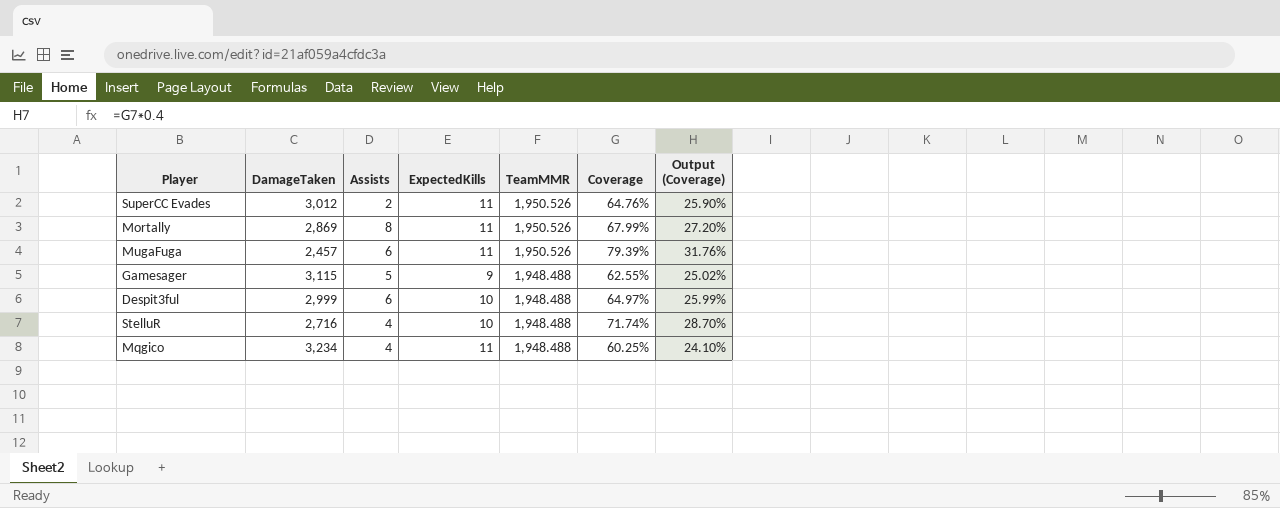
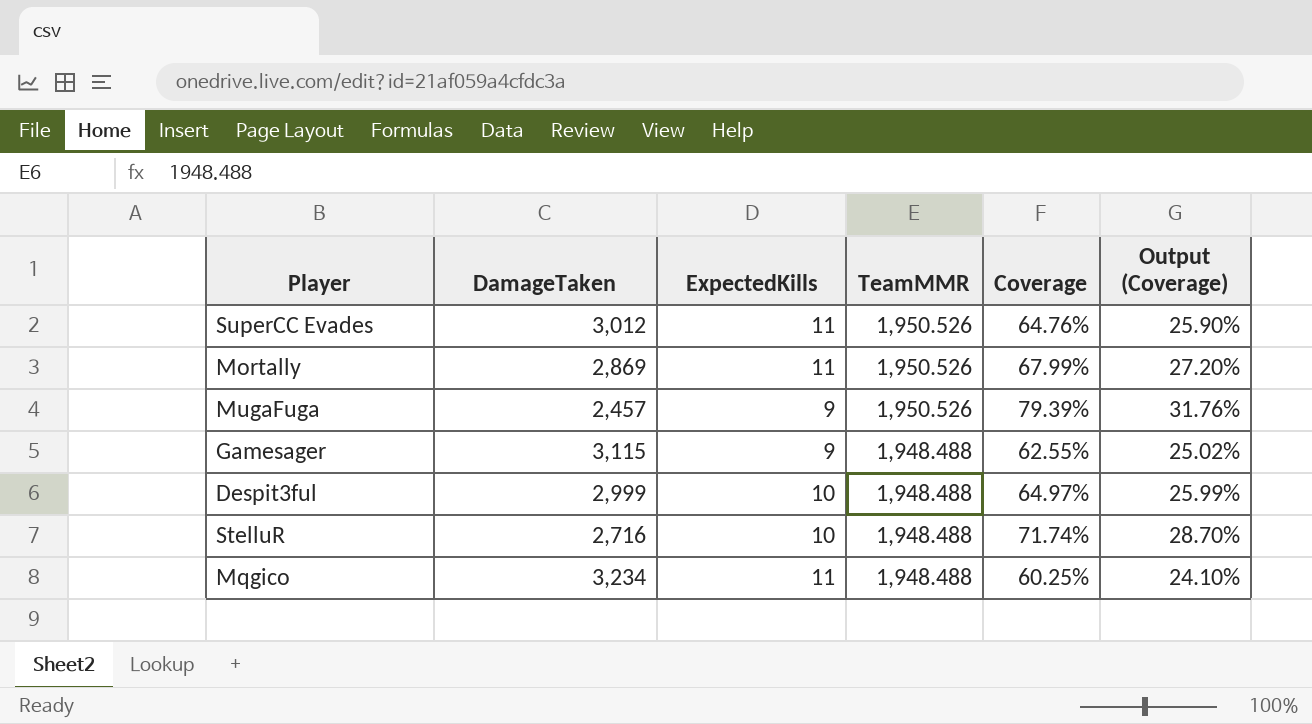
column Assists | position: 3 -> none
MugaFuga | ExpectedKills: 11 -> 9

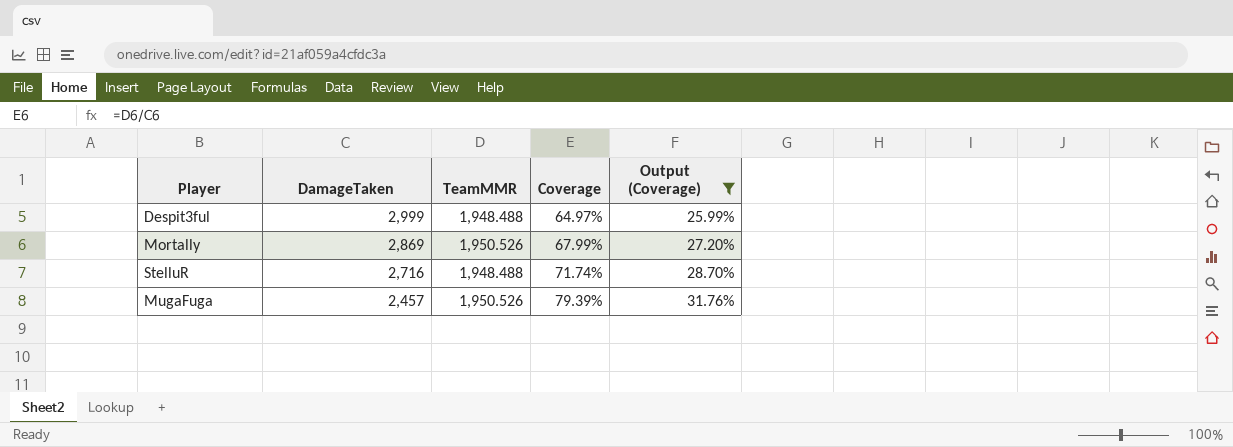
filter: none -> Output (Coverage) >= 25.99%
row order: TeamMMR descending -> DamageTaken descending
column ExpectedKills | position: 3 -> none

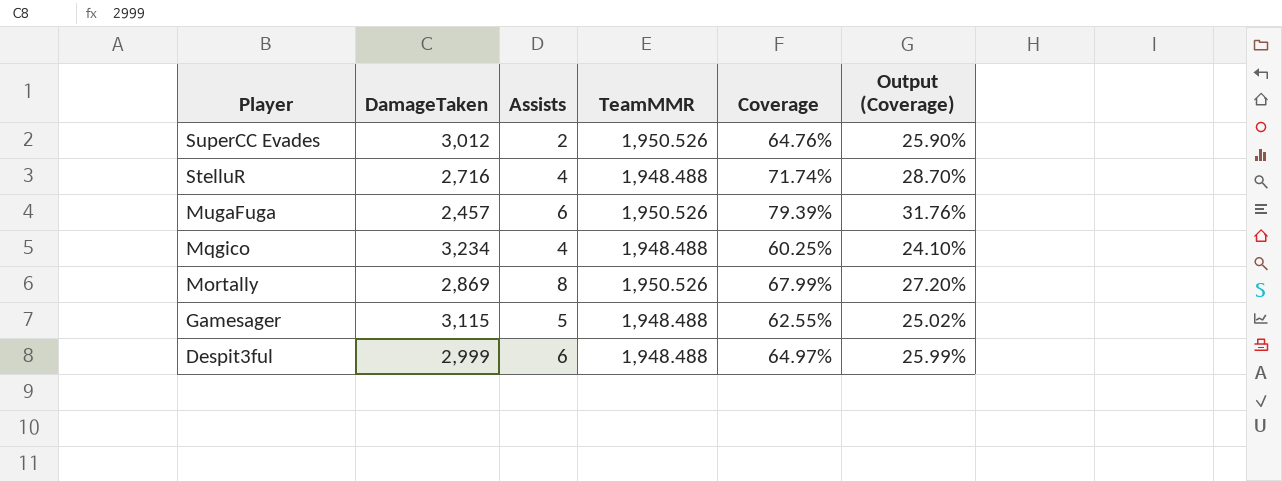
filter: Output (Coverage) >= 25.99% -> none
row order: DamageTaken descending -> Player descending
column Assists | position: none -> 3

